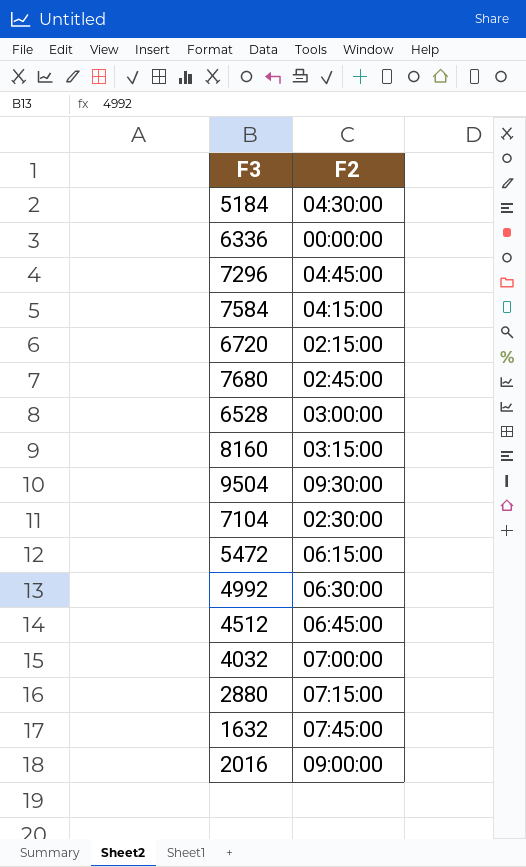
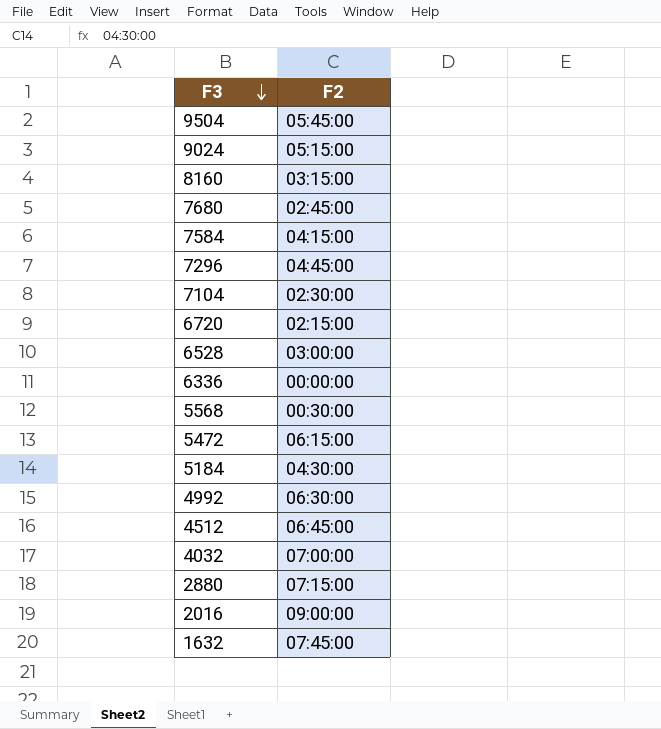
row order: none -> F3 descending
9504 | F2: 09:30:00 -> 05:45:00
row 9024: none -> 05:15:00
row 5568: none -> 00:30:00

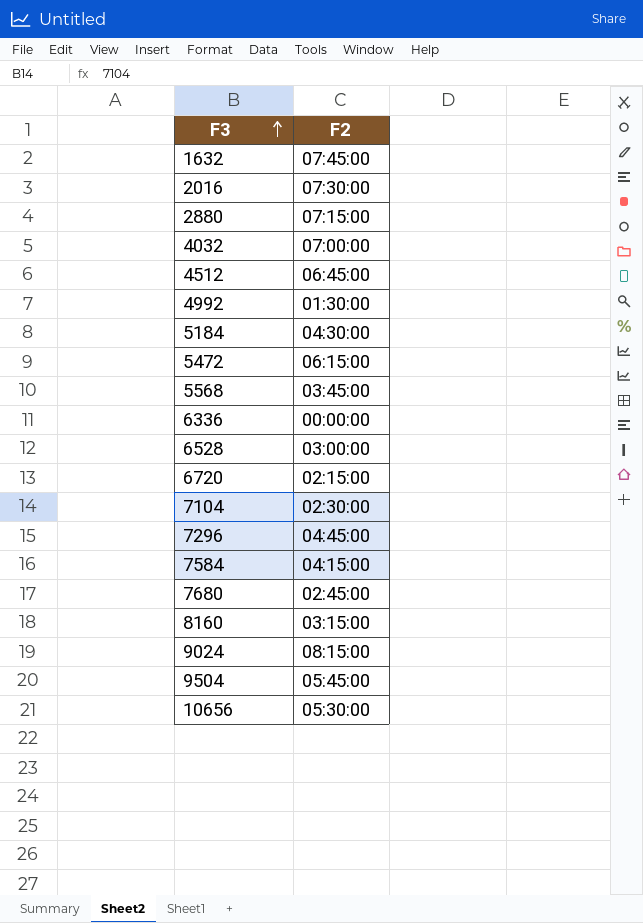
row order: F3 descending -> F3 ascending
2016 | F2: 09:00:00 -> 07:30:00
4992 | F2: 06:30:00 -> 01:30:00
5568 | F2: 00:30:00 -> 03:45:00
9024 | F2: 05:15:00 -> 08:15:00
row 10656: none -> 05:30:00

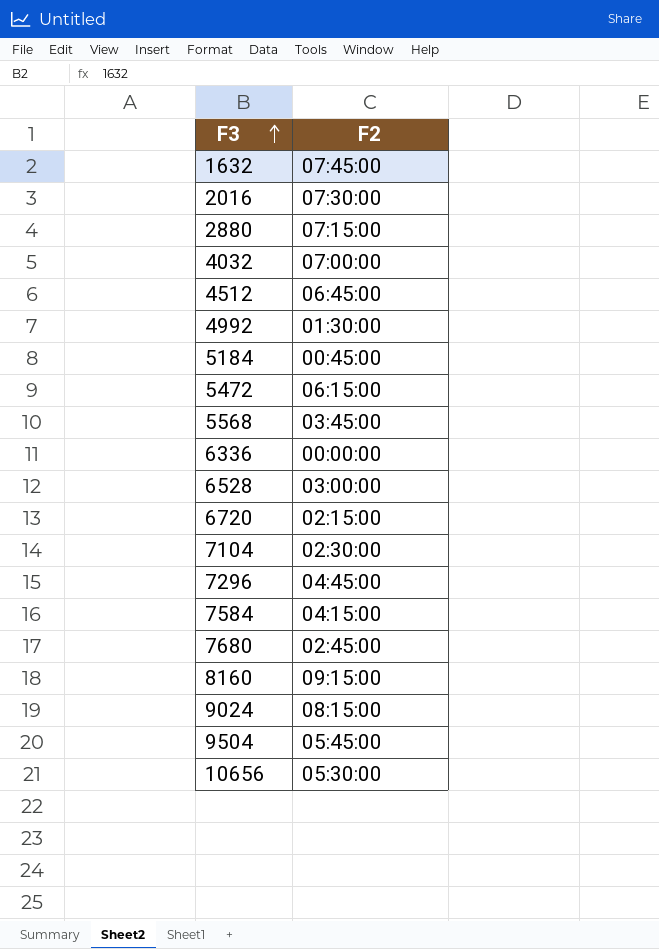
5184 | F2: 04:30:00 -> 00:45:00
8160 | F2: 03:15:00 -> 09:15:00

